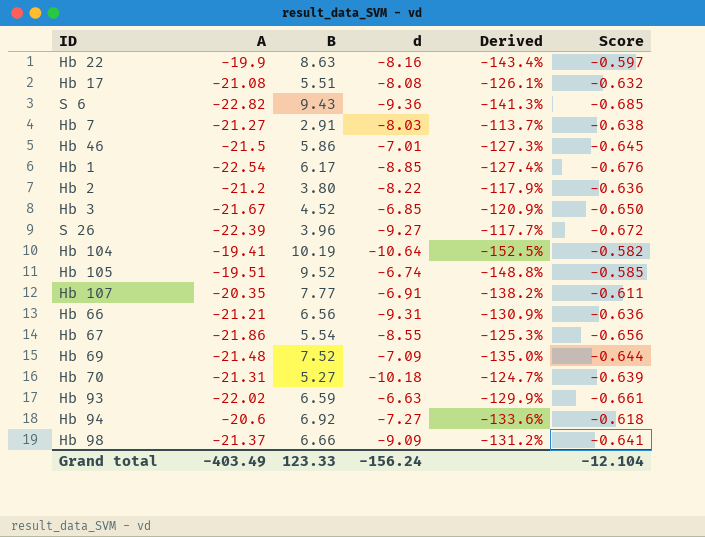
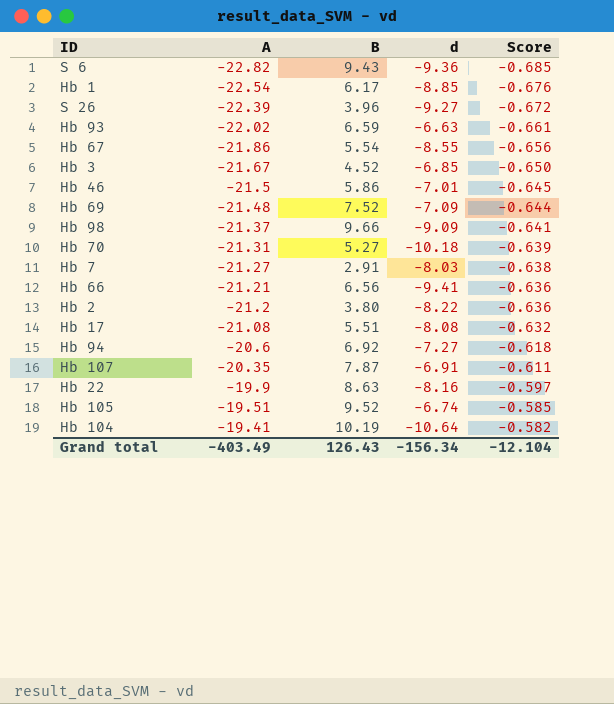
row order: none -> A ascending
column Derived | formula: ([B] - [A]) / [A] -> none
Hb 98 | B: 6.66 -> 9.66
Hb 66 | d: -9.31 -> -9.41
Hb 107 | B: 7.77 -> 7.87
Grand total | B: 123.33 -> 126.43
Grand total | d: -156.24 -> -156.34

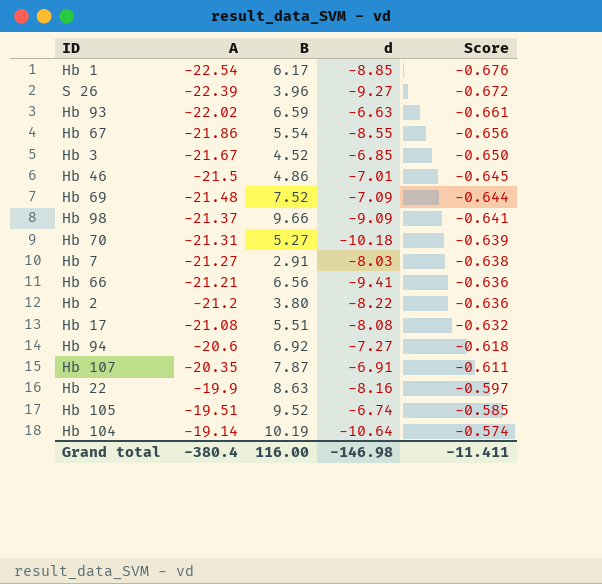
row S 6: -22.82 | 9.43 | -9.36 | -0.685 -> none
Hb 46 | B: 5.86 -> 4.86
Hb 104 | A: -19.41 -> -19.14
Hb 104 | Score: -0.582 -> -0.574
Grand total | A: -403.49 -> -380.4
Grand total | B: 126.43 -> 116.00
Grand total | d: -156.34 -> -146.98
Grand total | Score: -12.104 -> -11.411

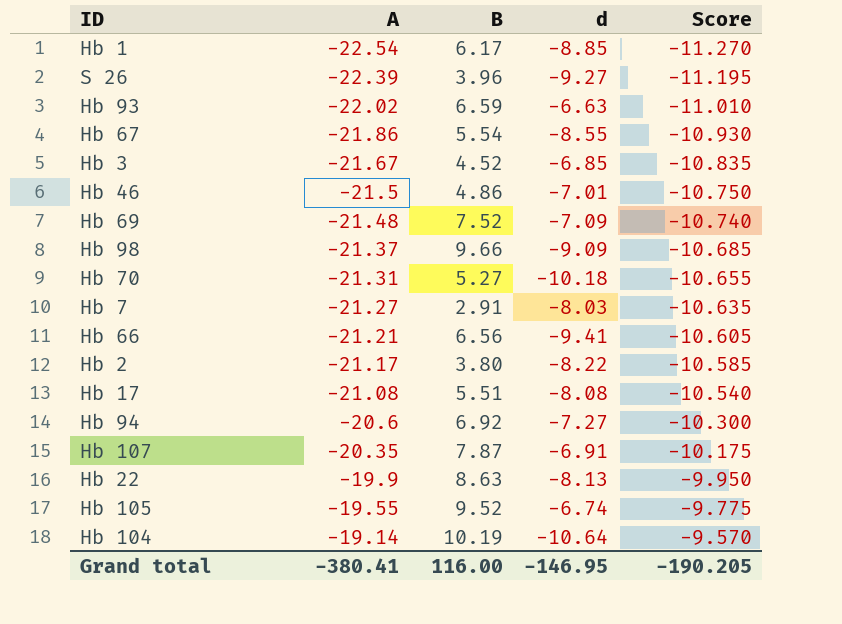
column Score | formula: [A] * 0.03 -> [A] * 0.5
Hb 2 | A: -21.2 -> -21.17
Hb 22 | d: -8.16 -> -8.13
Hb 105 | A: -19.51 -> -19.55
Grand total | A: -380.4 -> -380.41
Grand total | d: -146.98 -> -146.95
Grand total | Score: -11.411 -> -190.205

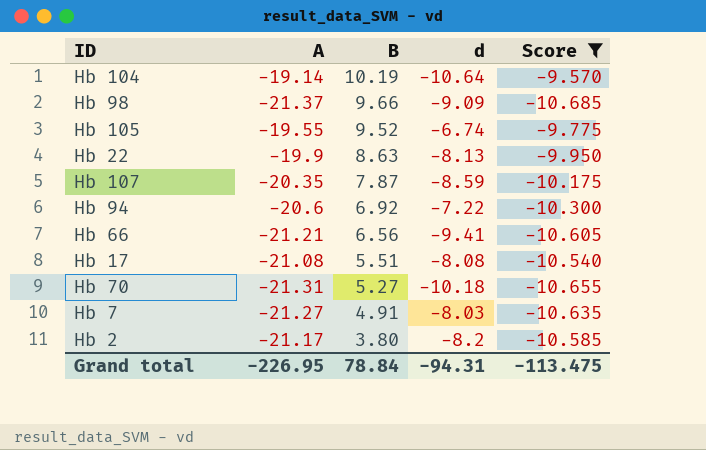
filter: none -> Score >= -10.685
row order: A ascending -> B descending
Hb 107 | d: -6.91 -> -8.59
Hb 94 | d: -7.27 -> -7.22
Hb 7 | B: 2.91 -> 4.91
Hb 2 | d: -8.22 -> -8.2
Grand total | A: -380.41 -> -226.95
Grand total | B: 116.00 -> 78.84
Grand total | d: -146.95 -> -94.31
Grand total | Score: -190.205 -> -113.475

